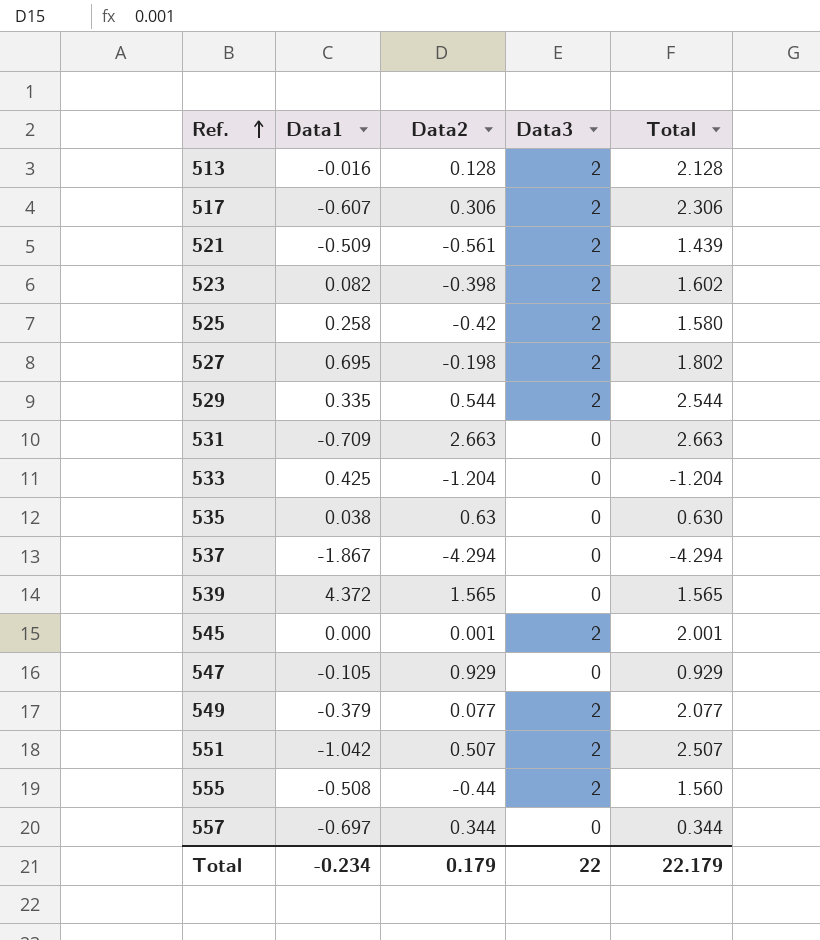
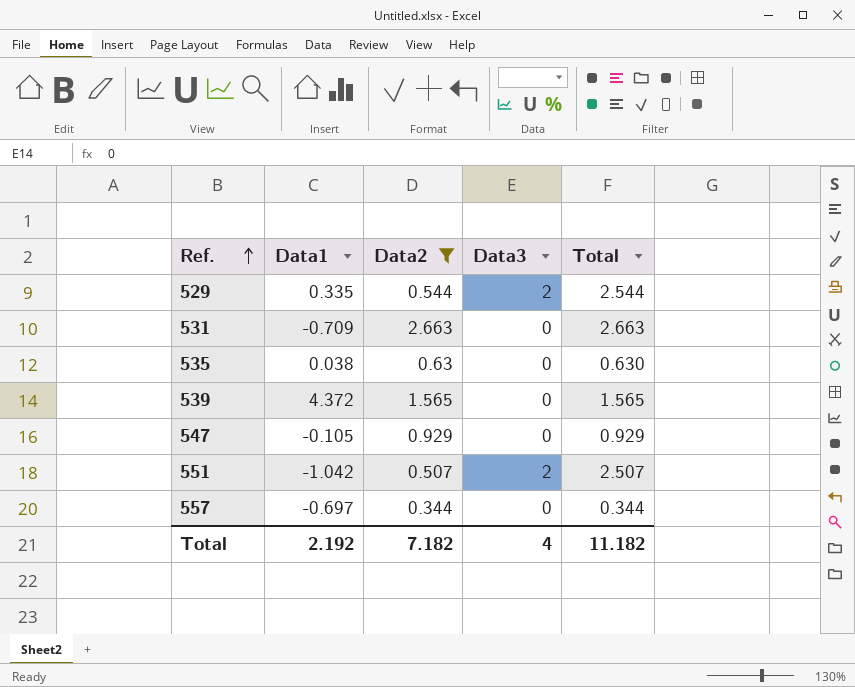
filter: none -> Data2 >= 0.344
Total | Data1: -0.234 -> 2.192
Total | Data2: 0.179 -> 7.182
Total | Data3: 22 -> 4
Total | Total: 22.179 -> 11.182

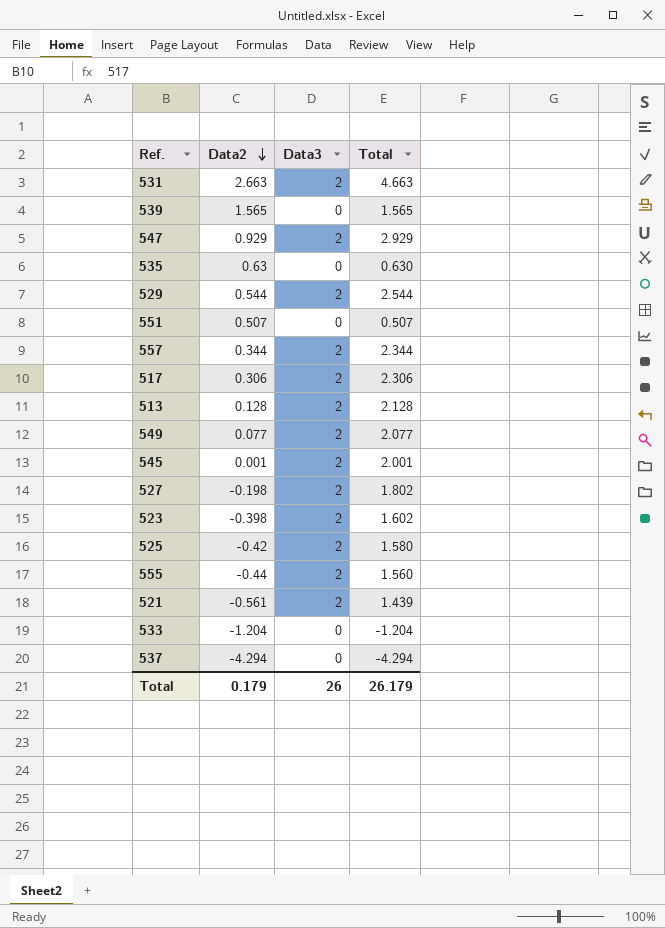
filter: Data2 >= 0.344 -> none
row order: Ref. ascending -> Data2 descending
column Data1 | position: 2 -> none
531 | Data3: 0 -> 2
531 | Total: 2.663 -> 4.663
547 | Data3: 0 -> 2
547 | Total: 0.929 -> 2.929
551 | Data3: 2 -> 0
551 | Total: 2.507 -> 0.507
557 | Data3: 0 -> 2
557 | Total: 0.344 -> 2.344
Total | Data2: 7.182 -> 0.179
Total | Data3: 4 -> 26
Total | Total: 11.182 -> 26.179

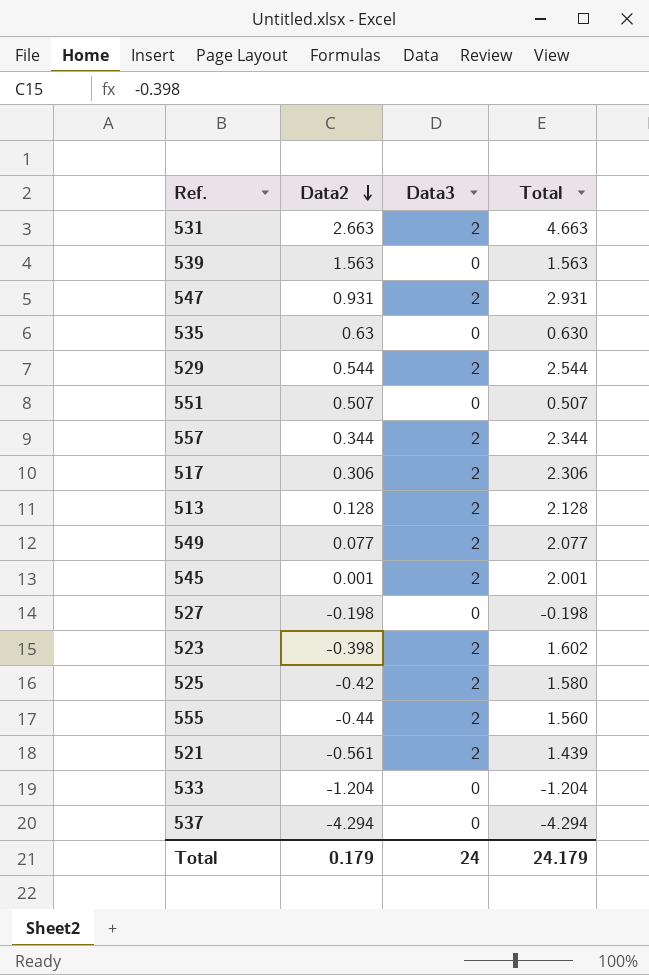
539 | Data2: 1.565 -> 1.563
539 | Total: 1.565 -> 1.563
547 | Data2: 0.929 -> 0.931
547 | Total: 2.929 -> 2.931
527 | Data3: 2 -> 0
527 | Total: 1.802 -> -0.198
Total | Data3: 26 -> 24
Total | Total: 26.179 -> 24.179

